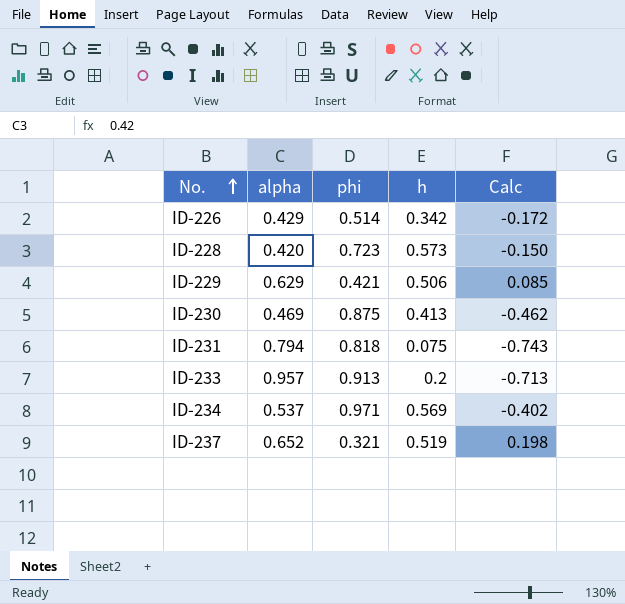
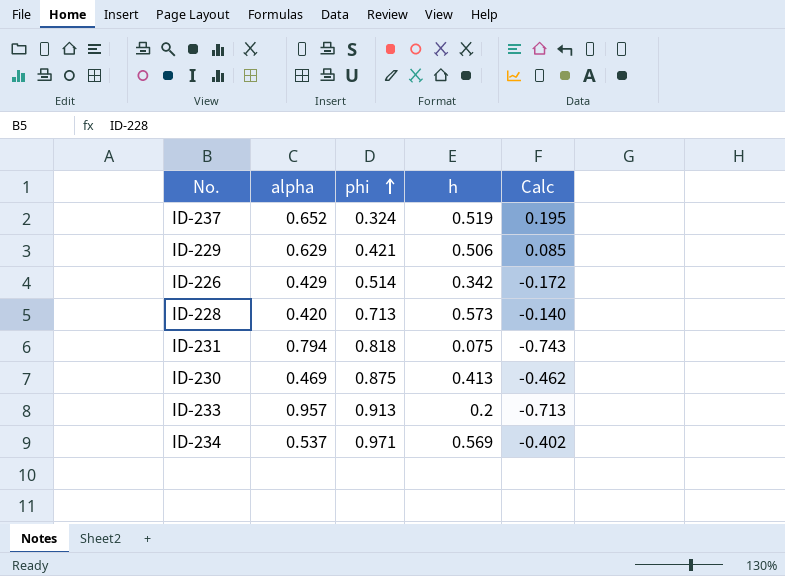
row order: No. ascending -> phi ascending
ID-237 | phi: 0.321 -> 0.324
ID-237 | Calc: 0.198 -> 0.195
ID-228 | phi: 0.723 -> 0.713
ID-228 | Calc: -0.150 -> -0.140

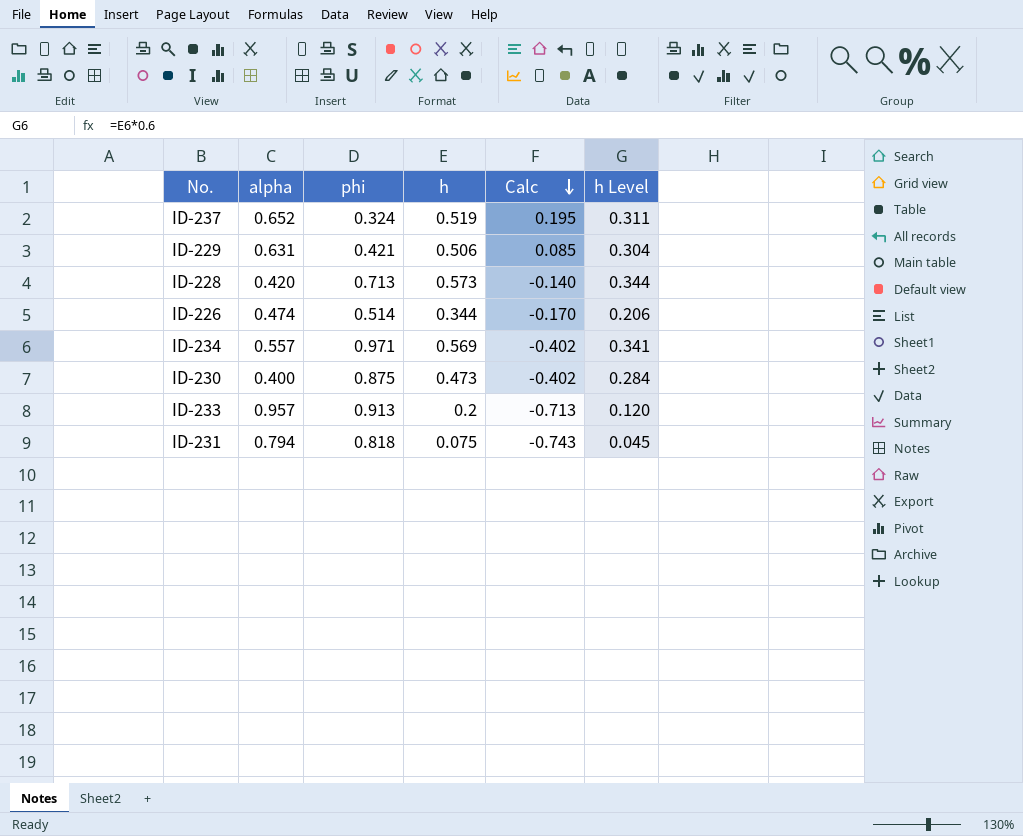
row order: phi ascending -> Calc descending
column h Level | formula: none -> [h] * 0.6
ID-229 | alpha: 0.629 -> 0.631
ID-226 | alpha: 0.429 -> 0.474
ID-226 | h: 0.342 -> 0.344
ID-226 | Calc: -0.172 -> -0.170
ID-234 | alpha: 0.537 -> 0.557
ID-230 | alpha: 0.469 -> 0.400
ID-230 | h: 0.413 -> 0.473
ID-230 | Calc: -0.462 -> -0.402

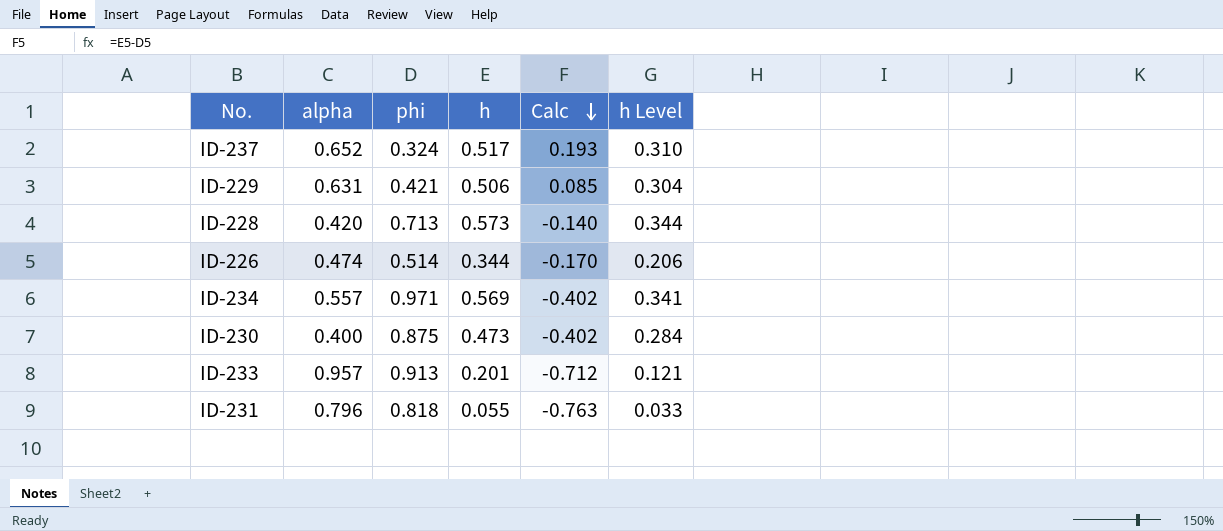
ID-237 | h: 0.519 -> 0.517
ID-237 | Calc: 0.195 -> 0.193
ID-237 | h Level: 0.311 -> 0.310
ID-233 | h: 0.2 -> 0.201
ID-233 | Calc: -0.713 -> -0.712
ID-233 | h Level: 0.120 -> 0.121
ID-231 | alpha: 0.794 -> 0.796
ID-231 | h: 0.075 -> 0.055
ID-231 | Calc: -0.743 -> -0.763
ID-231 | h Level: 0.045 -> 0.033

